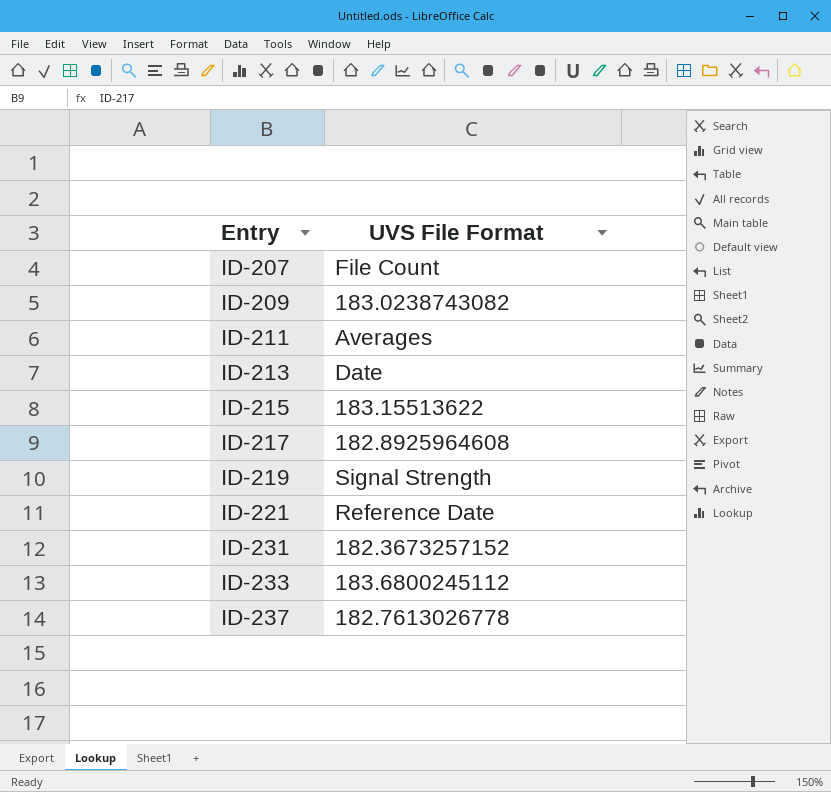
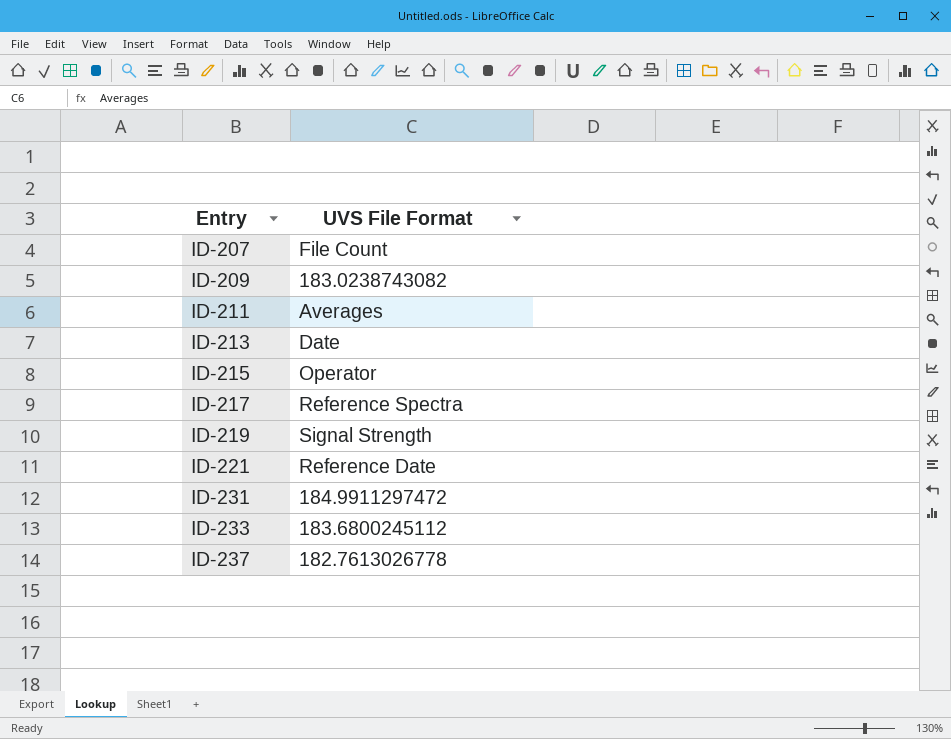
ID-215 | UVS File Format: 183.15513622 -> Operator
ID-217 | UVS File Format: 182.8925964608 -> Reference Spectra
ID-231 | UVS File Format: 182.3673257152 -> 184.9911297472

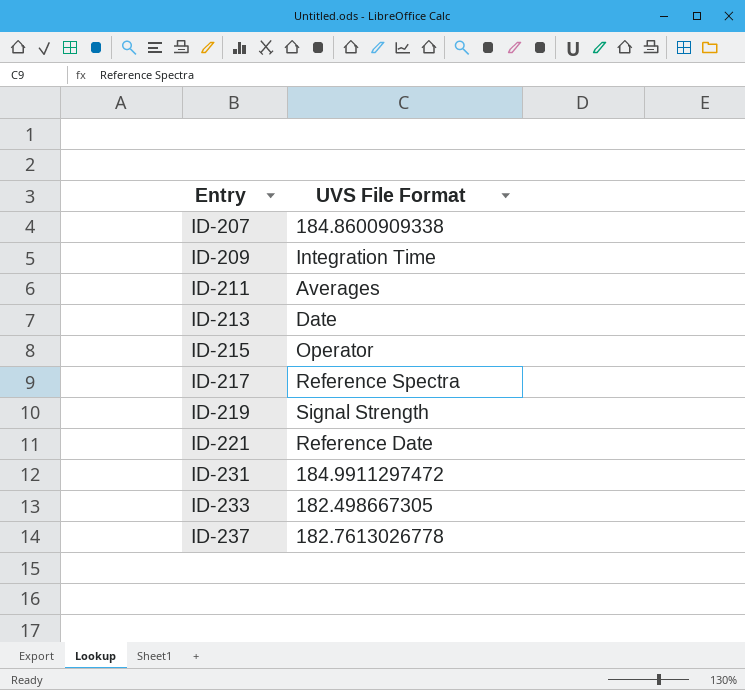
ID-207 | UVS File Format: File Count -> 184.8600909338
ID-209 | UVS File Format: 183.0238743082 -> Integration Time
ID-233 | UVS File Format: 183.6800245112 -> 182.498667305

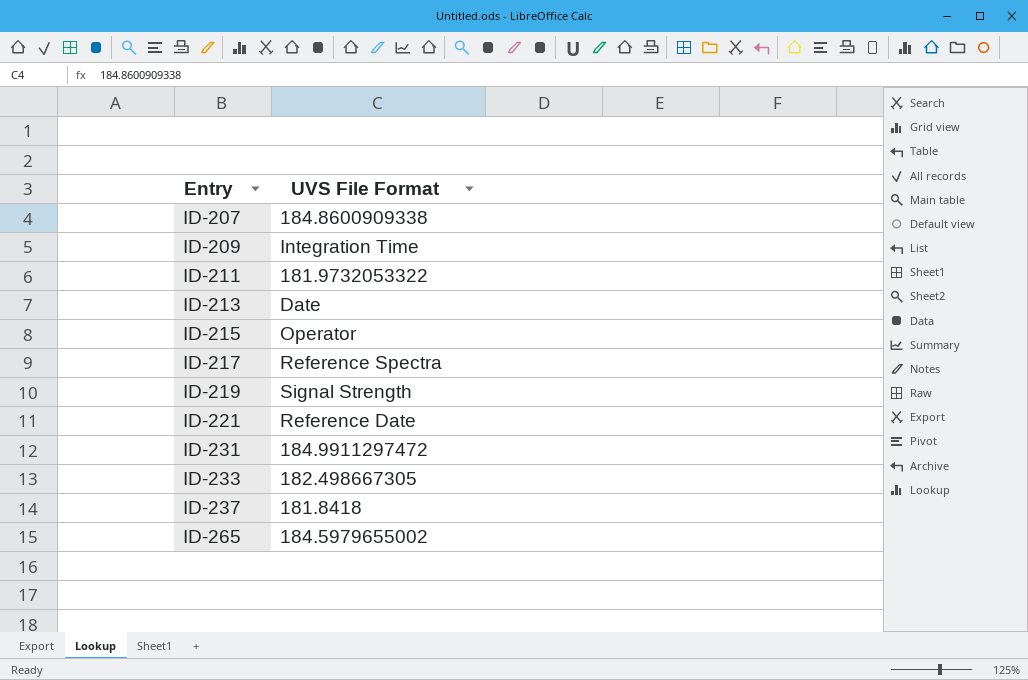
ID-211 | UVS File Format: Averages -> 181.9732053322
ID-237 | UVS File Format: 182.7613026778 -> 181.8418
row ID-265: none -> 184.5979655002

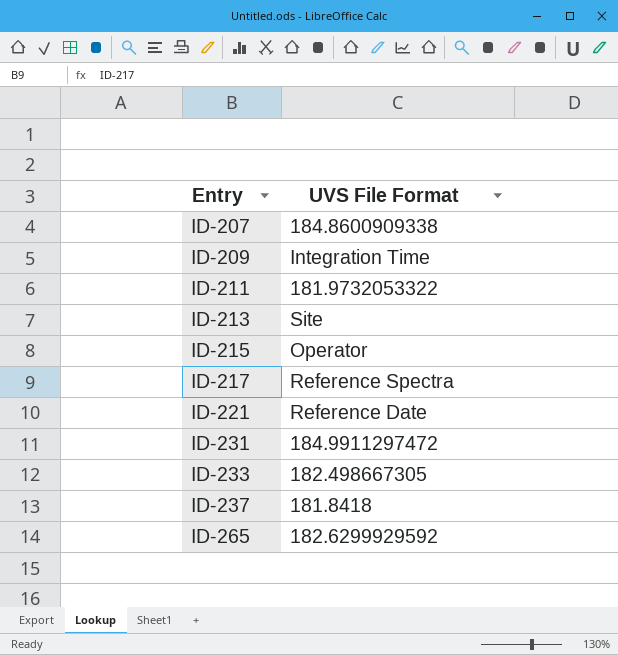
row ID-219: Signal Strength -> none
ID-213 | UVS File Format: Date -> Site
ID-265 | UVS File Format: 184.5979655002 -> 182.6299929592

